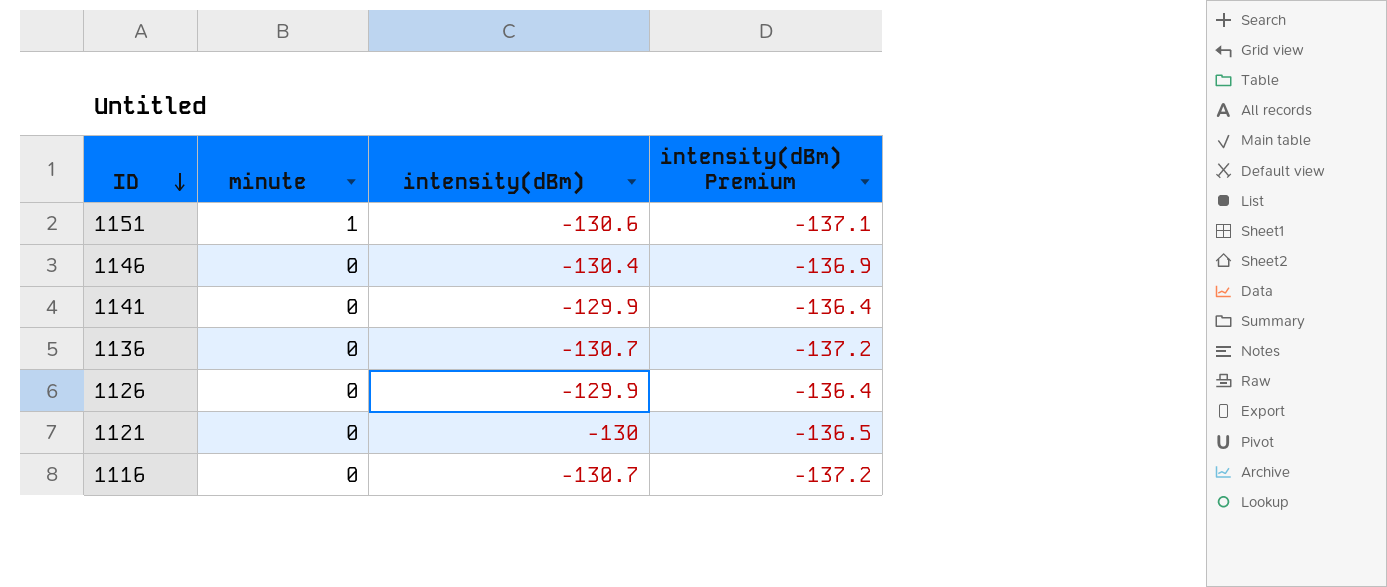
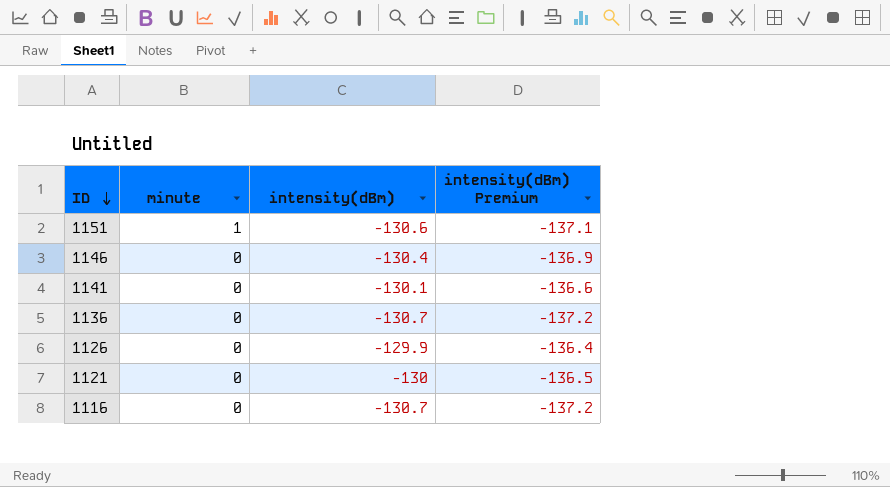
1141 | intensity(dBm): -129.9 -> -130.1
1141 | intensity(dBm) Premium: -136.4 -> -136.6

